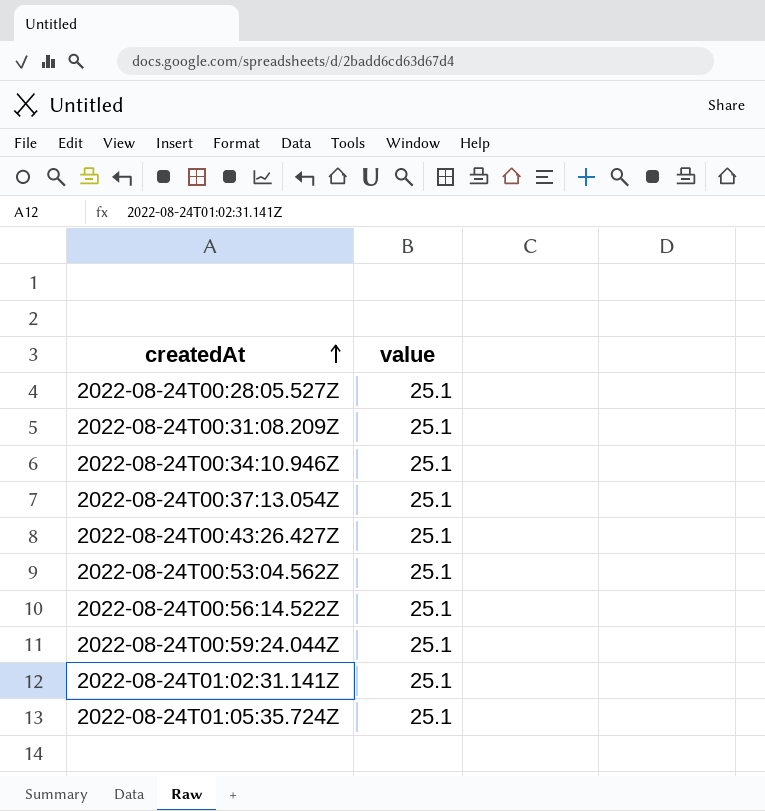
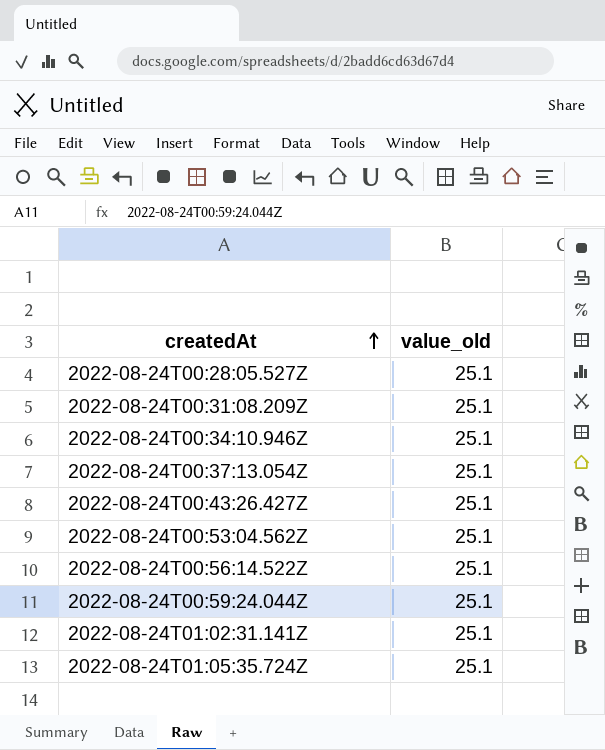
column name: value -> value_old

